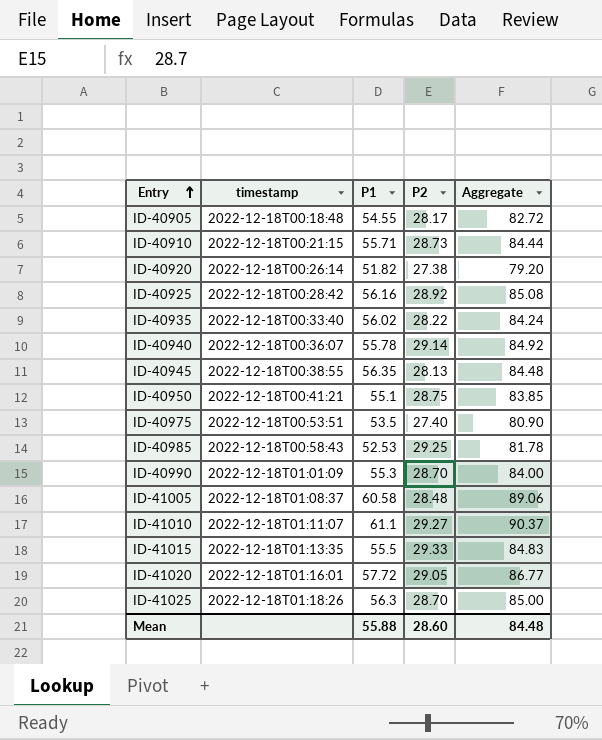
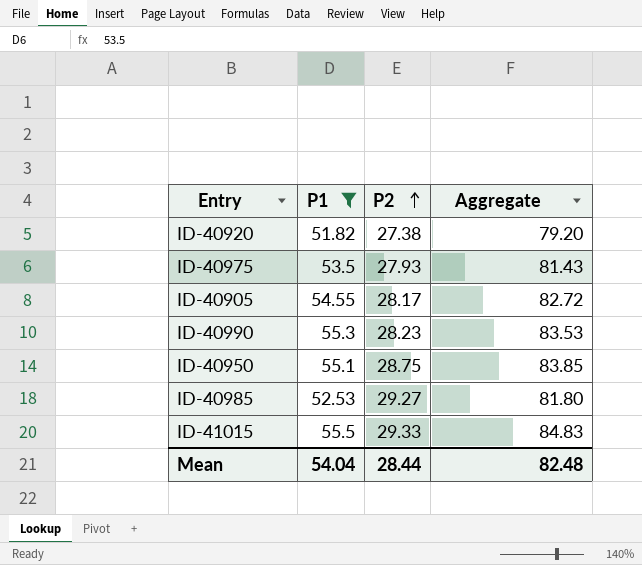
filter: none -> P1 <= 55.5
row order: Entry ascending -> P2 ascending
column timestamp | position: 2 -> none
ID-40975 | P2: 27.40 -> 27.93
ID-40975 | Aggregate: 80.90 -> 81.43
ID-40990 | P2: 28.70 -> 28.23
ID-40990 | Aggregate: 84.00 -> 83.53
ID-40985 | P2: 29.25 -> 29.27
ID-40985 | Aggregate: 81.78 -> 81.80
Mean | P1: 55.88 -> 54.04
Mean | P2: 28.60 -> 28.44
Mean | Aggregate: 84.48 -> 82.48

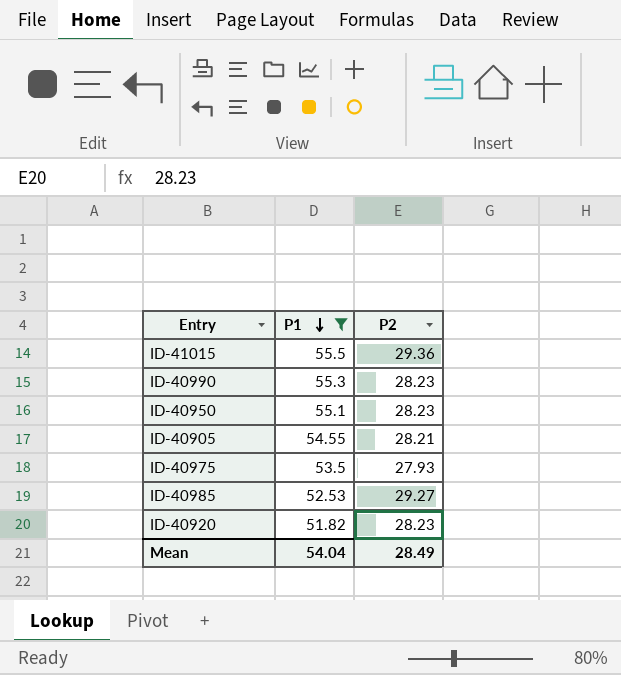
row order: P2 ascending -> P1 descending
column Aggregate | formula: [P1] + [P2] -> none
ID-41015 | P2: 29.33 -> 29.36
ID-40950 | P2: 28.75 -> 28.23
ID-40905 | P2: 28.17 -> 28.21
ID-40920 | P2: 27.38 -> 28.23
Mean | P2: 28.44 -> 28.49

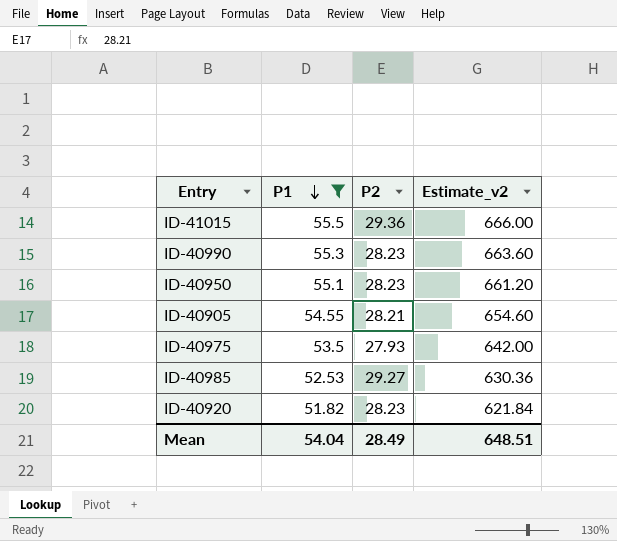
column Estimate_v2 | formula: none -> [P1] * 12

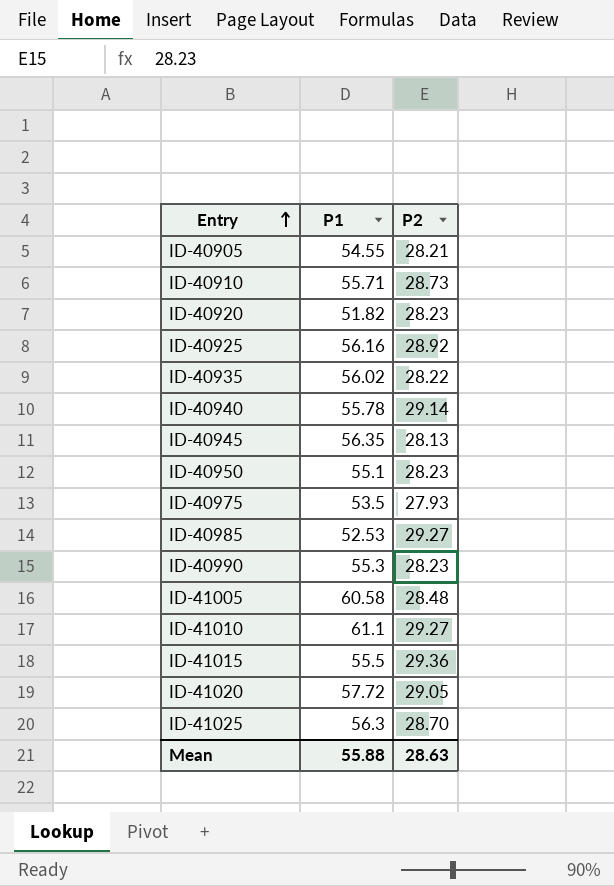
filter: P1 <= 55.5 -> none
row order: P1 descending -> Entry ascending
column Estimate_v2 | formula: [P1] * 12 -> none
Mean | P1: 54.04 -> 55.88
Mean | P2: 28.49 -> 28.63

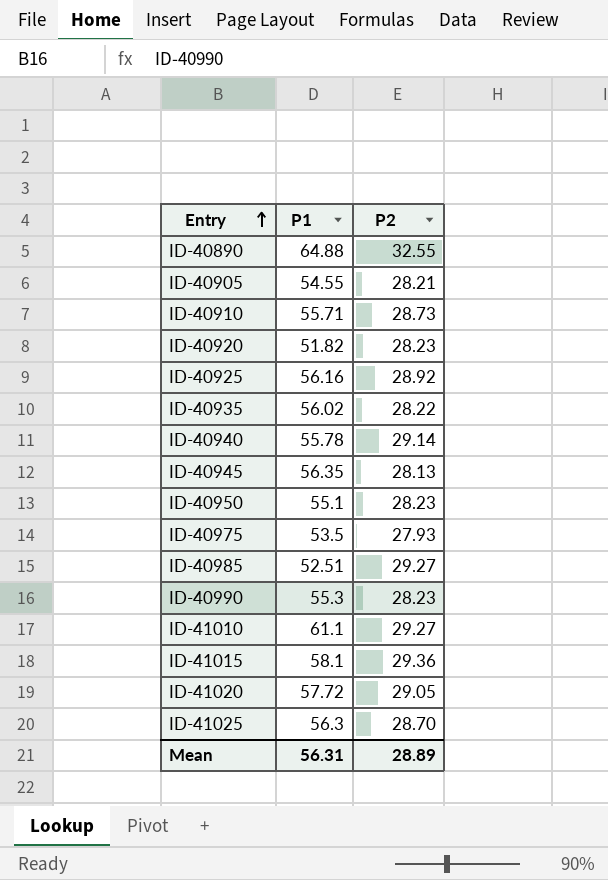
row ID-41005: 60.58 | 28.48 -> none
row ID-40890: none -> 64.88 | 32.55
ID-40985 | P1: 52.53 -> 52.51
ID-41015 | P1: 55.5 -> 58.1
Mean | P1: 55.88 -> 56.31
Mean | P2: 28.63 -> 28.89

